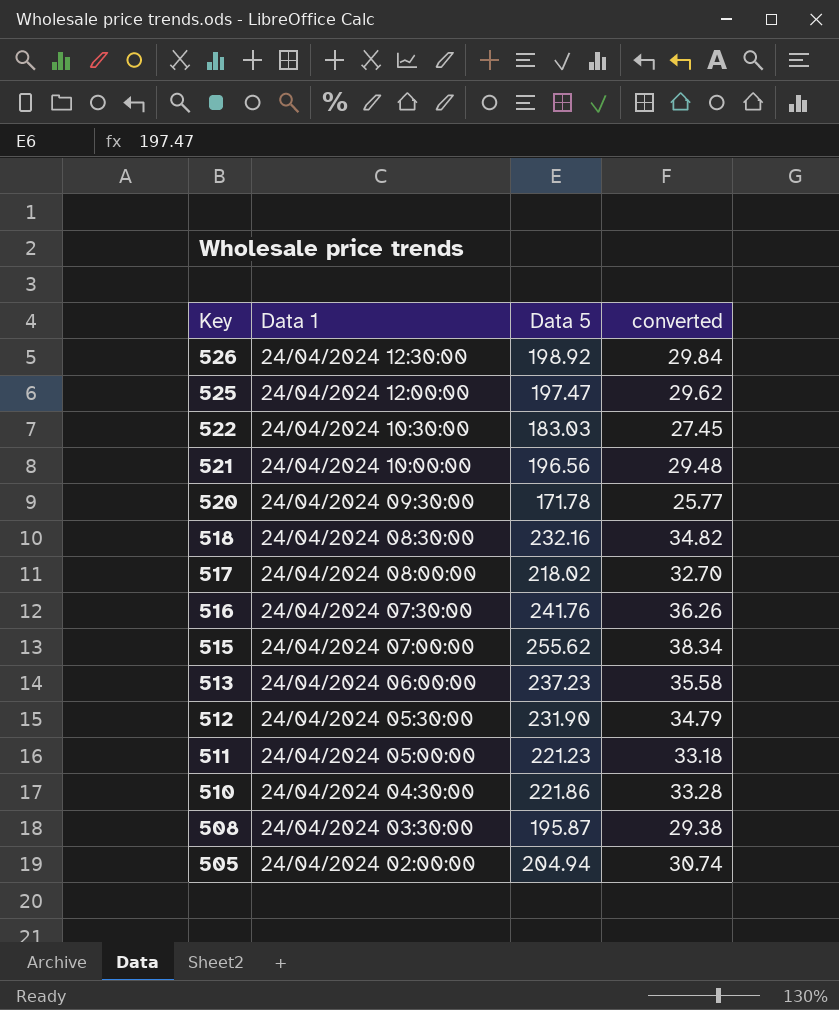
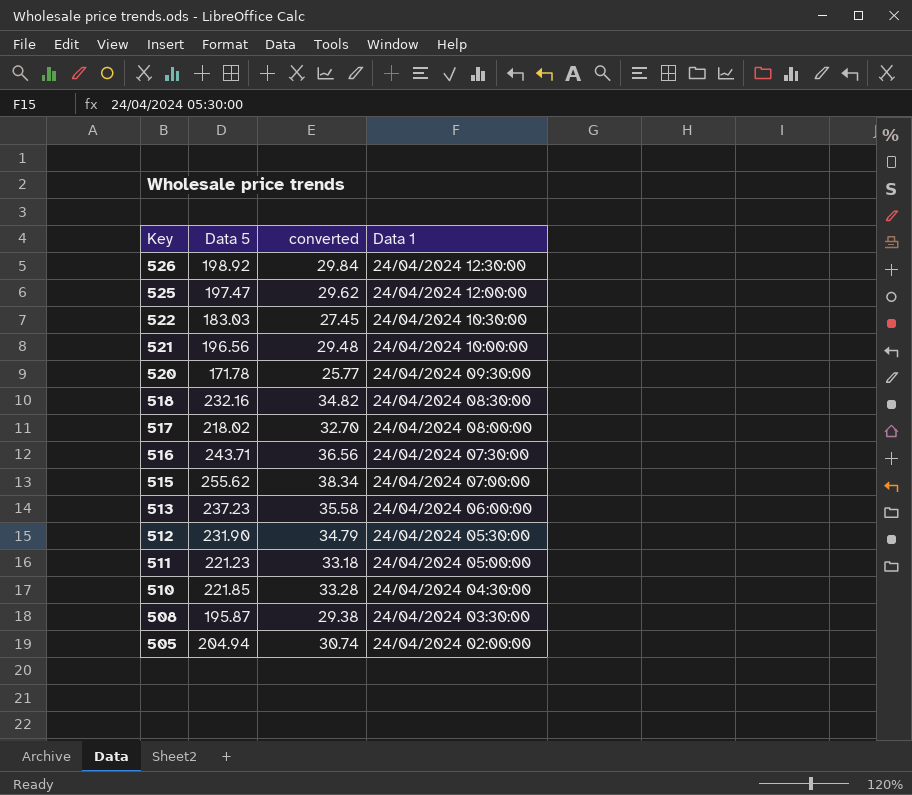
column Data 1 | position: 2 -> 4
516 | Data 5: 241.76 -> 243.71
516 | converted: 36.26 -> 36.56
510 | Data 5: 221.86 -> 221.85

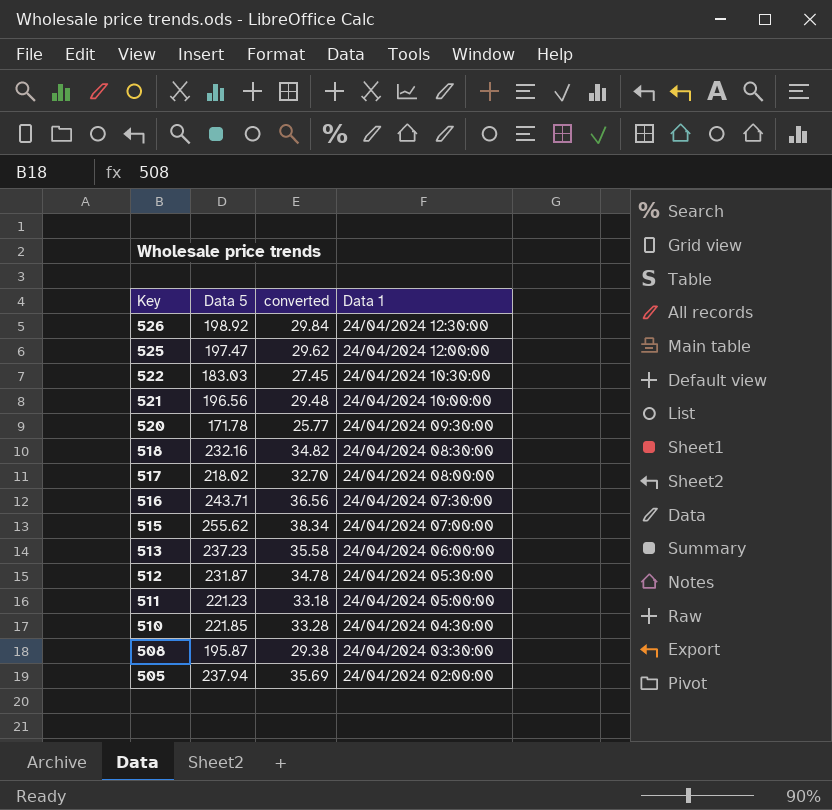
512 | Data 5: 231.90 -> 231.87
512 | converted: 34.79 -> 34.78
505 | Data 5: 204.94 -> 237.94
505 | converted: 30.74 -> 35.69

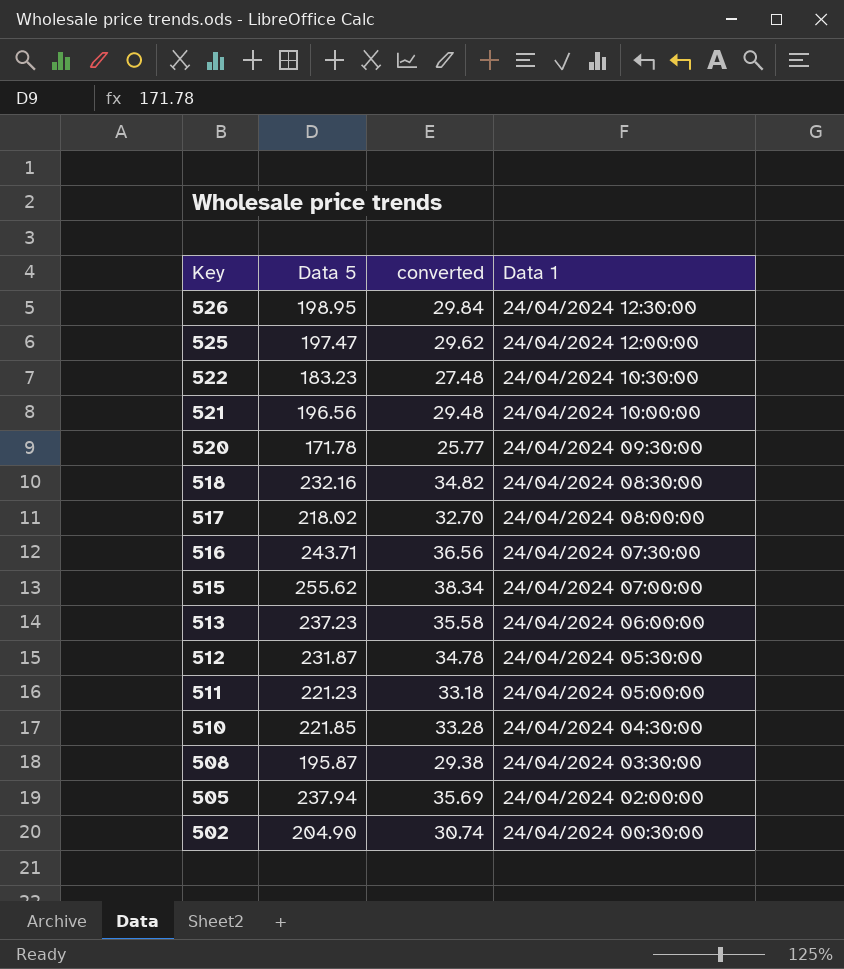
526 | Data 5: 198.92 -> 198.95
522 | Data 5: 183.03 -> 183.23
522 | converted: 27.45 -> 27.48
row 502: none -> 204.90 | 30.74 | 24/04/2024 00:30:00

